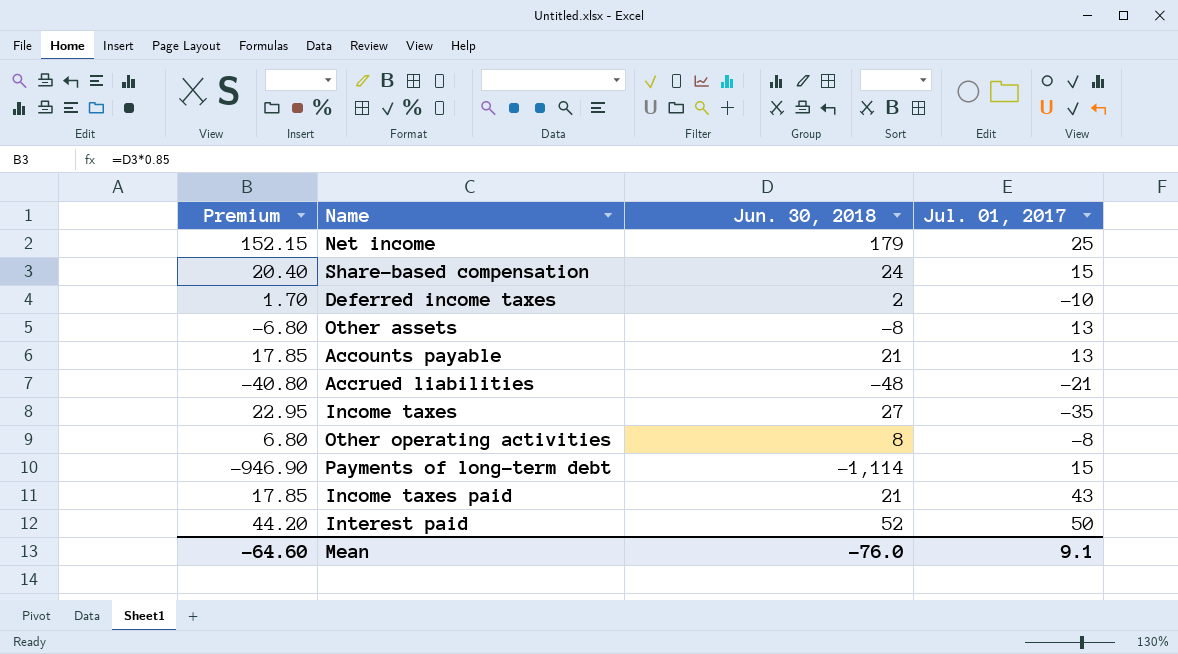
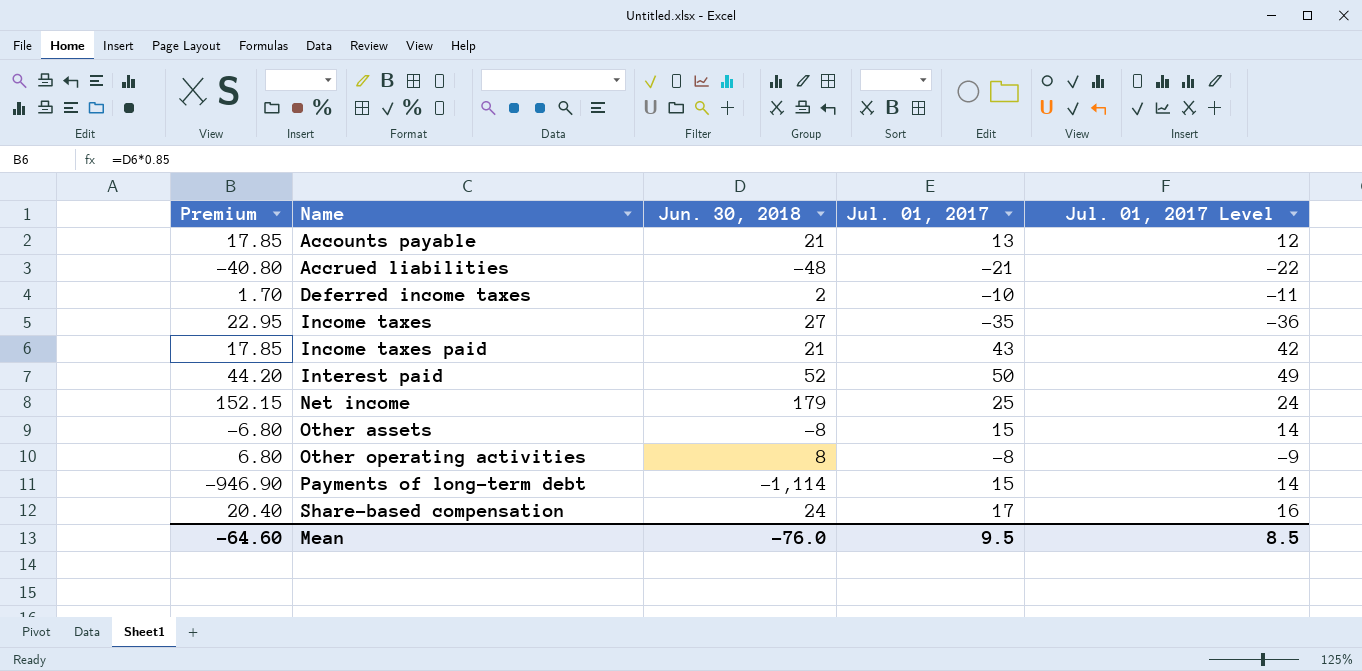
row order: none -> Name ascending
column Jul. 01, 2017 Level | formula: none -> [Jul. 01, 2017] - 1
Other assets | Jul. 01, 2017: 13 -> 15
Share-based compensation | Jul. 01, 2017: 15 -> 17
Mean | Jul. 01, 2017: 9.1 -> 9.5

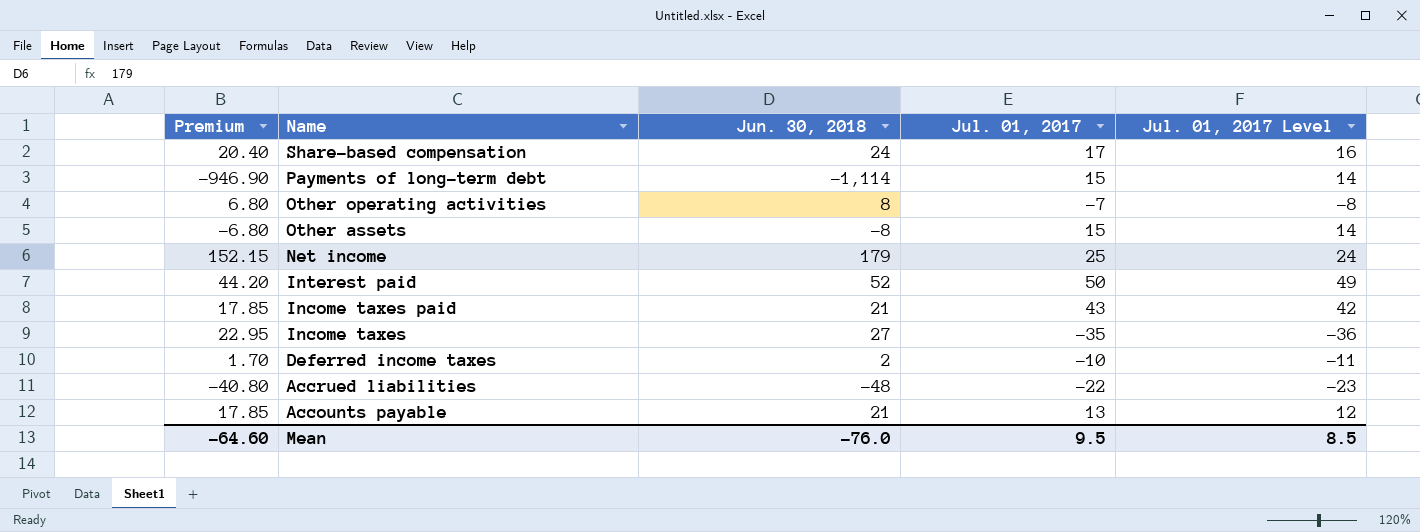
row order: Name ascending -> Name descending
Other operating activities | Jul. 01, 2017: -8 -> -7
Other operating activities | Jul. 01, 2017 Level: -9 -> -8
Accrued liabilities | Jul. 01, 2017: -21 -> -22
Accrued liabilities | Jul. 01, 2017 Level: -22 -> -23

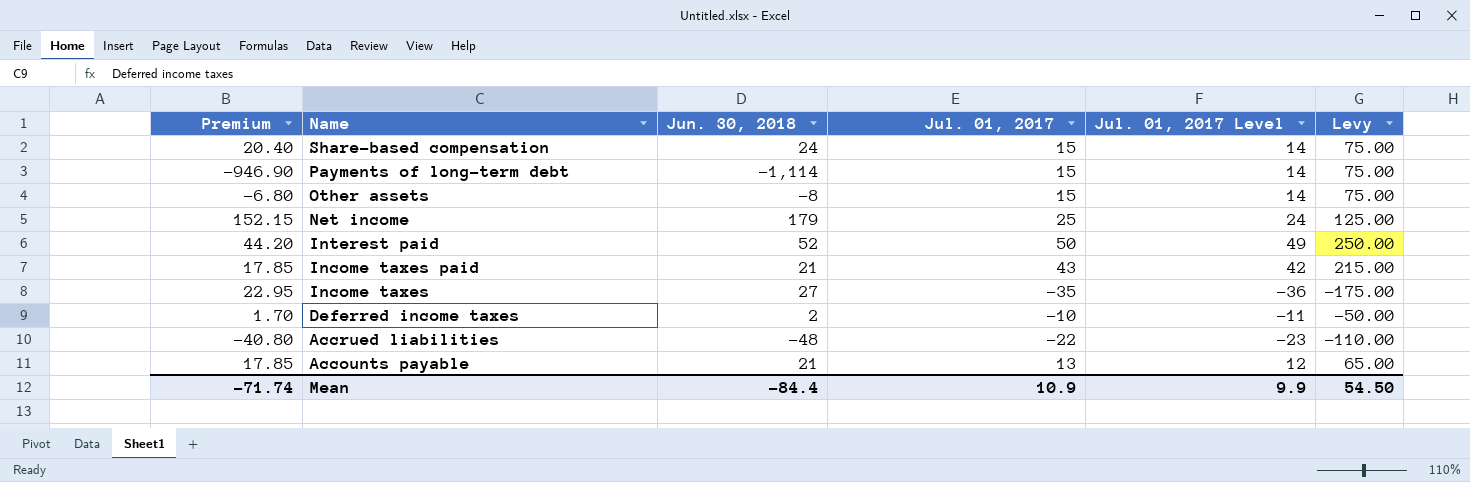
column Levy | formula: none -> [Jul. 01, 2017] * 5
row Other operating activities: 6.80 | 8 | -7 | -8 -> none
Share-based compensation | Jul. 01, 2017: 17 -> 15
Share-based compensation | Jul. 01, 2017 Level: 16 -> 14
Mean | Premium: -64.60 -> -71.74
Mean | Jun. 30, 2018: -76.0 -> -84.4
Mean | Jul. 01, 2017: 9.5 -> 10.9
Mean | Jul. 01, 2017 Level: 8.5 -> 9.9

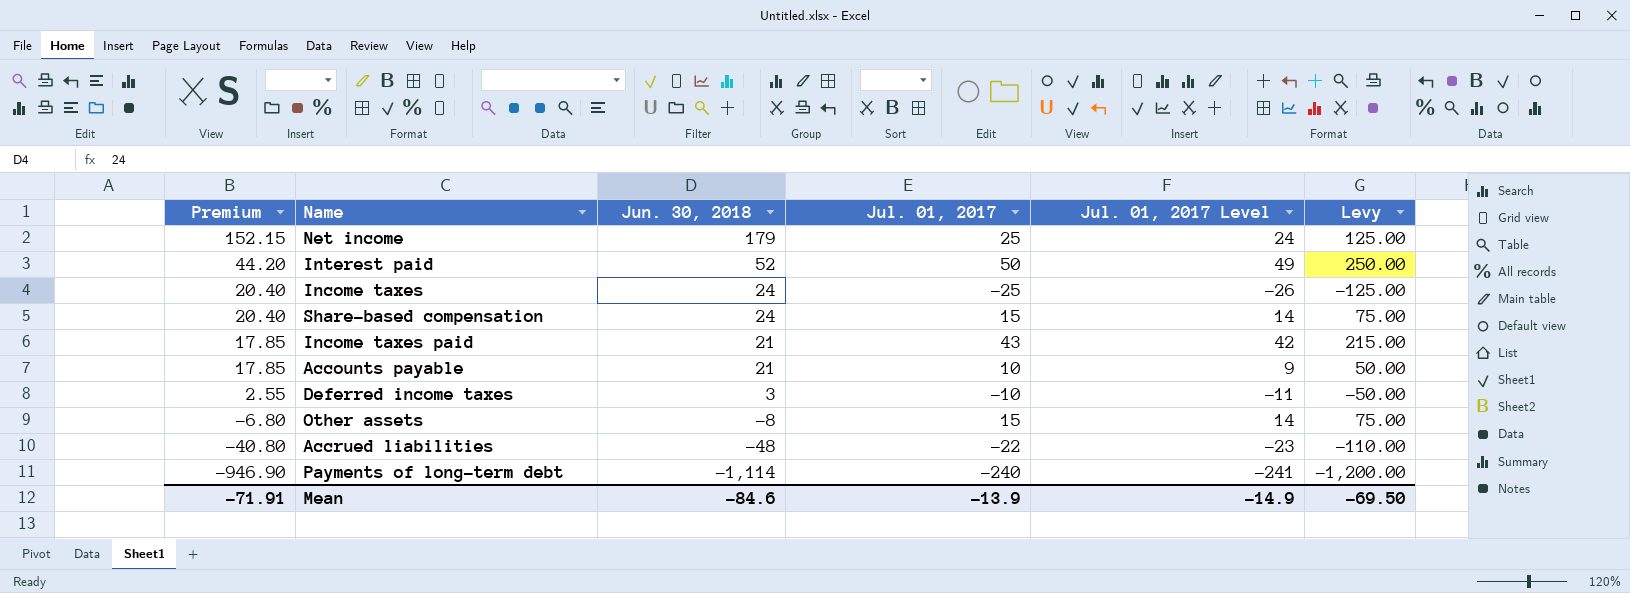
row order: Name descending -> Premium descending
Income taxes | Premium: 22.95 -> 20.40
Income taxes | Jun. 30, 2018: 27 -> 24
Income taxes | Jul. 01, 2017: -35 -> -25
Income taxes | Jul. 01, 2017 Level: -36 -> -26
Income taxes | Levy: -175.00 -> -125.00
Accounts payable | Jul. 01, 2017: 13 -> 10
Accounts payable | Jul. 01, 2017 Level: 12 -> 9
Accounts payable | Levy: 65.00 -> 50.00
Deferred income taxes | Premium: 1.70 -> 2.55
Deferred income taxes | Jun. 30, 2018: 2 -> 3
Payments of long-term debt | Jul. 01, 2017: 15 -> -240
Payments of long-term debt | Jul. 01, 2017 Level: 14 -> -241
Payments of long-term debt | Levy: 75.00 -> -1,200.00
Mean | Premium: -71.74 -> -71.91
Mean | Jun. 30, 2018: -84.4 -> -84.6
Mean | Jul. 01, 2017: 10.9 -> -13.9
Mean | Jul. 01, 2017 Level: 9.9 -> -14.9
Mean | Levy: 54.50 -> -69.50

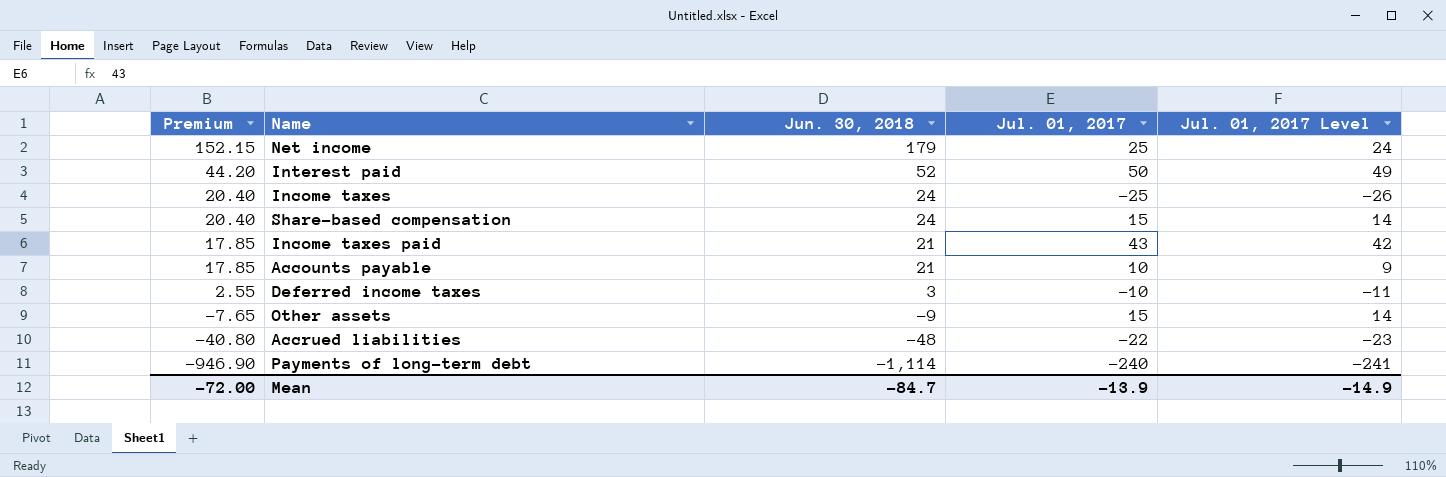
column Levy | formula: [Jul. 01, 2017] * 5 -> none
Other assets | Premium: -6.80 -> -7.65
Other assets | Jun. 30, 2018: -8 -> -9
Mean | Premium: -71.91 -> -72.00
Mean | Jun. 30, 2018: -84.6 -> -84.7

